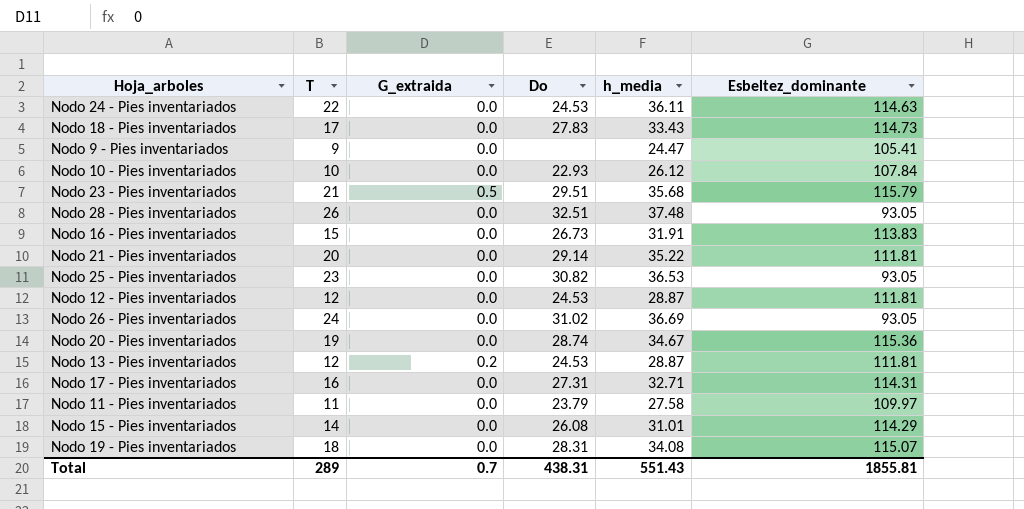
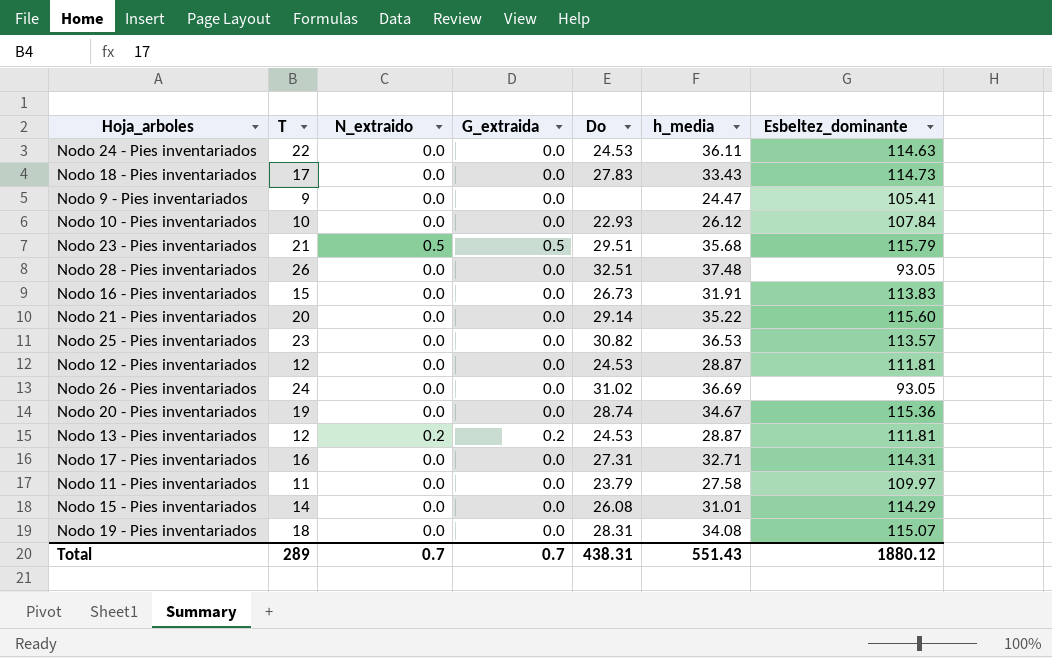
column N_extraido | position: none -> 3
Nodo 21 - Pies inventariados | Esbeltez_dominante: 111.81 -> 115.60
Nodo 25 - Pies inventariados | Esbeltez_dominante: 93.05 -> 113.57
Total | Esbeltez_dominante: 1855.81 -> 1880.12

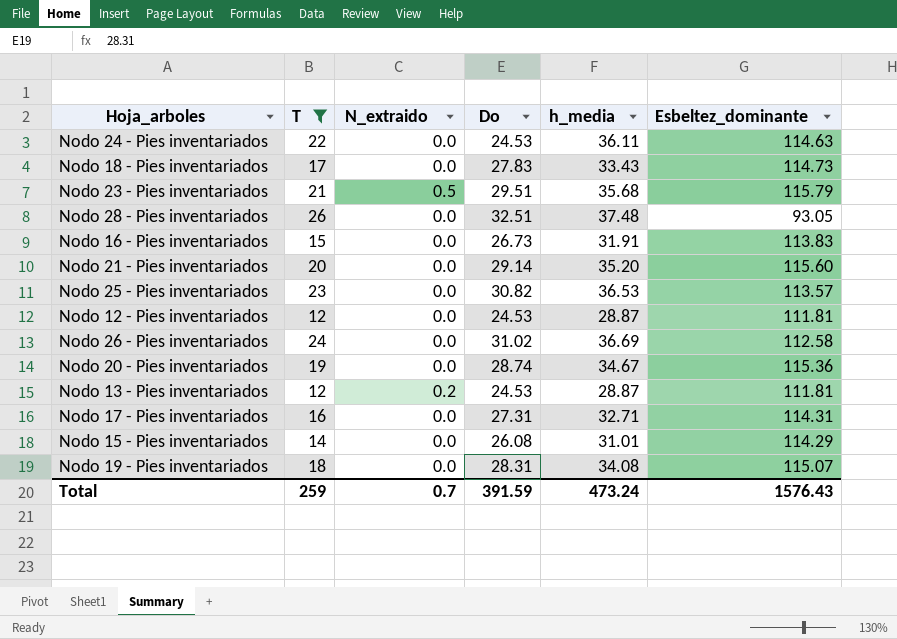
filter: none -> T >= 12
column G_extraida | position: 4 -> none
Nodo 21 - Pies inventariados | h_media: 35.22 -> 35.20
Nodo 26 - Pies inventariados | Esbeltez_dominante: 93.05 -> 112.58
Total | T: 289 -> 259
Total | Do: 438.31 -> 391.59
Total | h_media: 551.43 -> 473.24
Total | Esbeltez_dominante: 1880.12 -> 1576.43

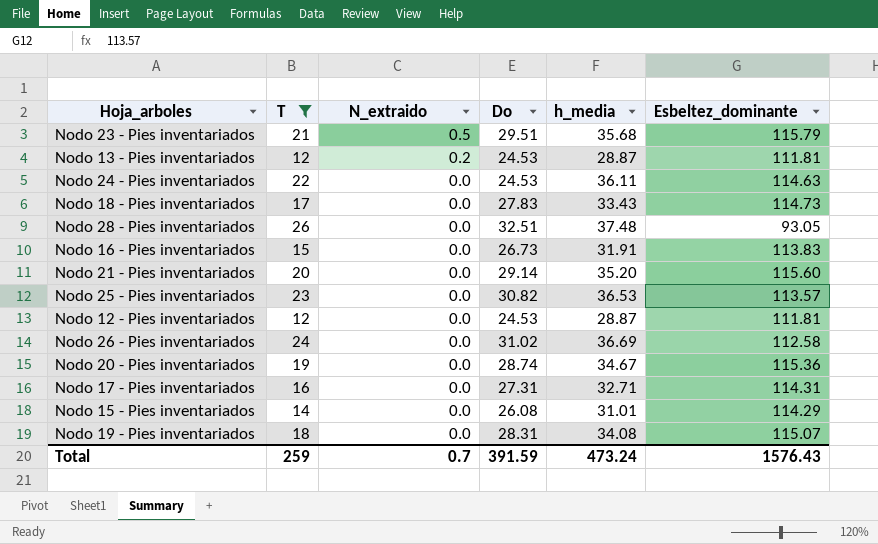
row order: none -> N_extraido descending

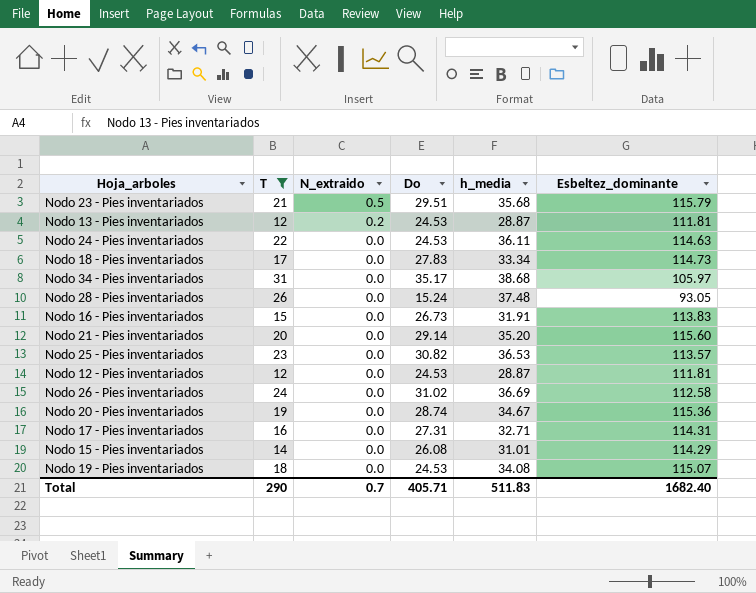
Nodo 18 - Pies inventariados | h_media: 33.43 -> 33.34
row Nodo 34 - Pies inventariados: none -> 31 | 0.0 | 35.17 | 38.68 | 105.97
Nodo 28 - Pies inventariados | Do: 32.51 -> 15.24
Nodo 19 - Pies inventariados | Do: 28.31 -> 24.53
Total | T: 259 -> 290
Total | Do: 391.59 -> 405.71
Total | h_media: 473.24 -> 511.83
Total | Esbeltez_dominante: 1576.43 -> 1682.40

